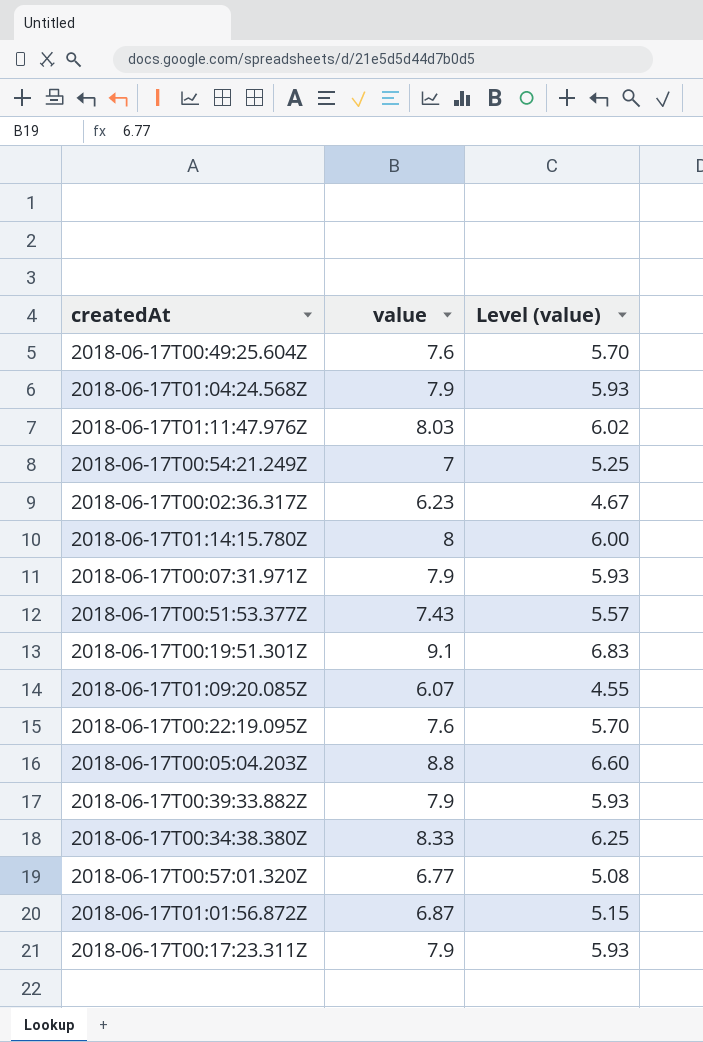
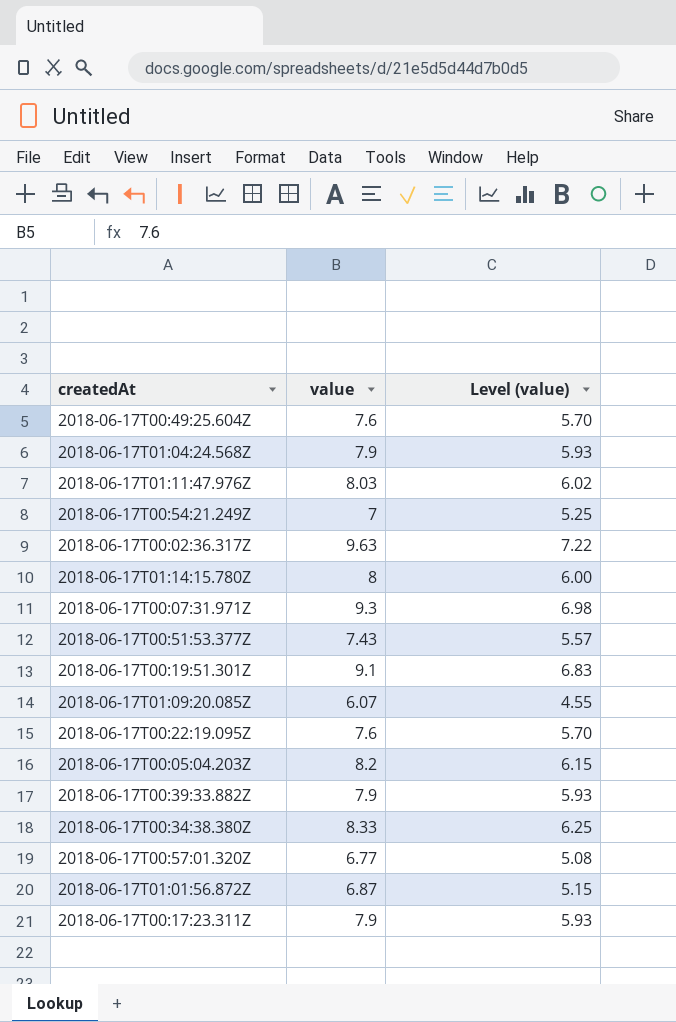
2018-06-17T00:02:36.317Z | value: 6.23 -> 9.63
2018-06-17T00:02:36.317Z | Level (value): 4.67 -> 7.22
2018-06-17T00:07:31.971Z | value: 7.9 -> 9.3
2018-06-17T00:07:31.971Z | Level (value): 5.93 -> 6.98
2018-06-17T00:05:04.203Z | value: 8.8 -> 8.2
2018-06-17T00:05:04.203Z | Level (value): 6.60 -> 6.15

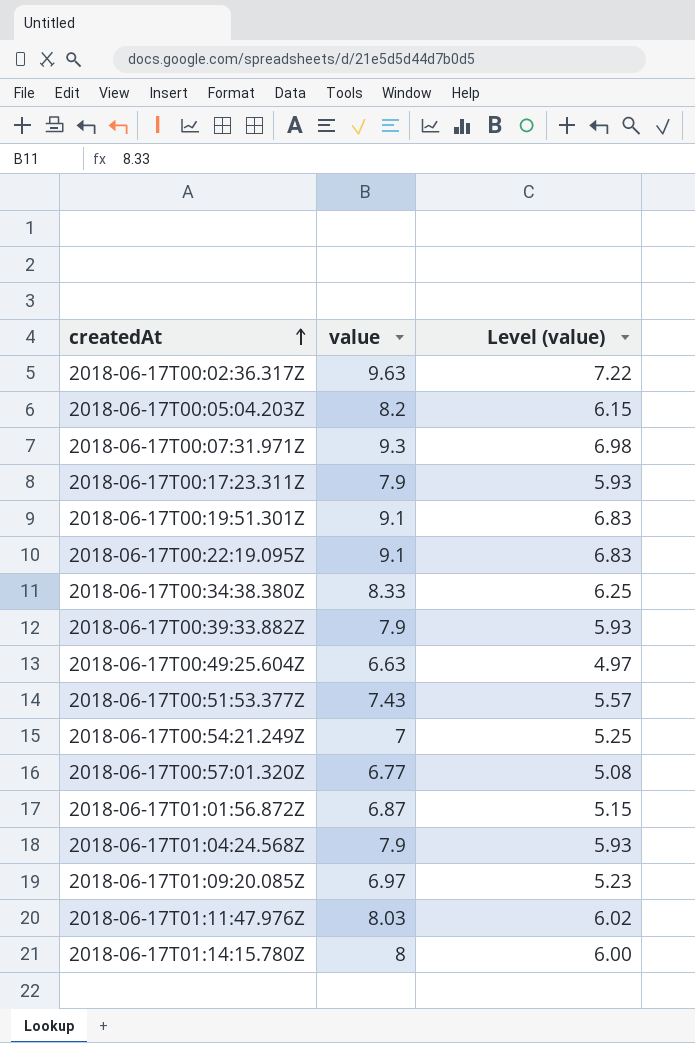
row order: none -> createdAt ascending
2018-06-17T00:22:19.095Z | value: 7.6 -> 9.1
2018-06-17T00:22:19.095Z | Level (value): 5.70 -> 6.83
2018-06-17T00:49:25.604Z | value: 7.6 -> 6.63
2018-06-17T00:49:25.604Z | Level (value): 5.70 -> 4.97
2018-06-17T01:09:20.085Z | value: 6.07 -> 6.97
2018-06-17T01:09:20.085Z | Level (value): 4.55 -> 5.23

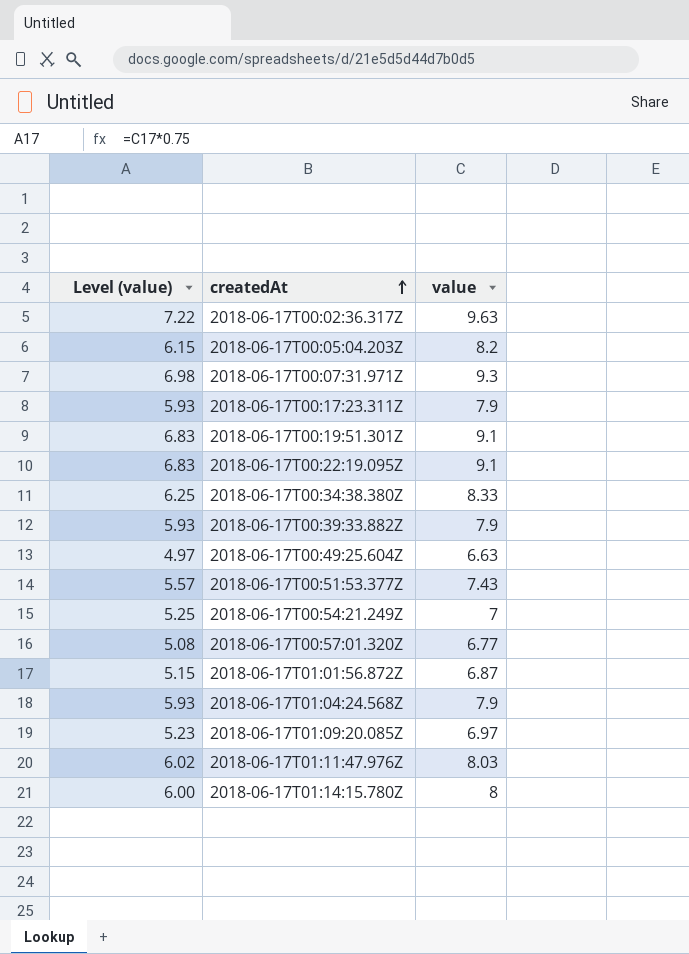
column Level (value) | position: 3 -> 1

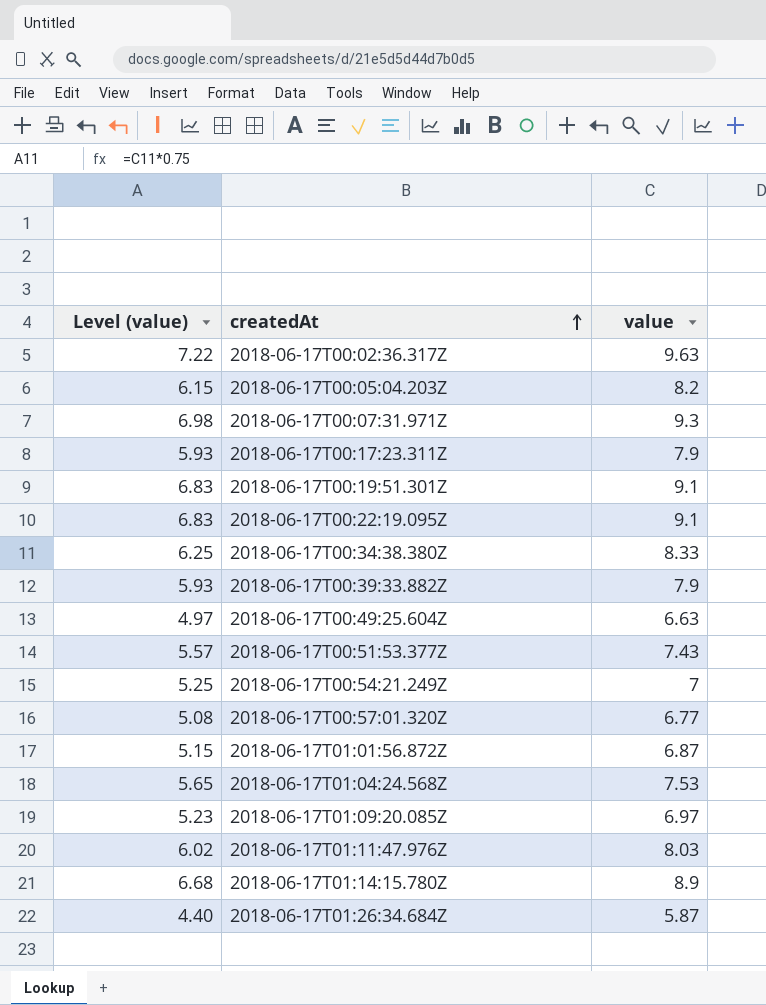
2018-06-17T01:04:24.568Z | Level (value): 5.93 -> 5.65
2018-06-17T01:04:24.568Z | value: 7.9 -> 7.53
2018-06-17T01:14:15.780Z | Level (value): 6.00 -> 6.68
2018-06-17T01:14:15.780Z | value: 8 -> 8.9
row 2018-06-17T01:26:34.684Z: none -> 4.40 | 5.87

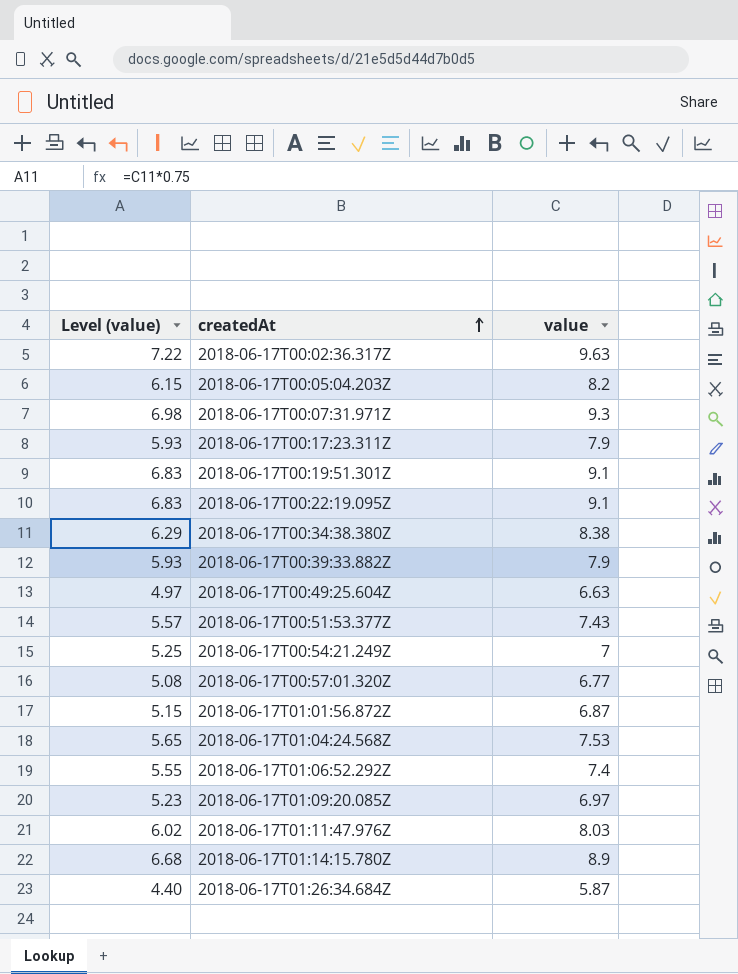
2018-06-17T00:34:38.380Z | Level (value): 6.25 -> 6.29
2018-06-17T00:34:38.380Z | value: 8.33 -> 8.38
row 2018-06-17T01:06:52.292Z: none -> 5.55 | 7.4

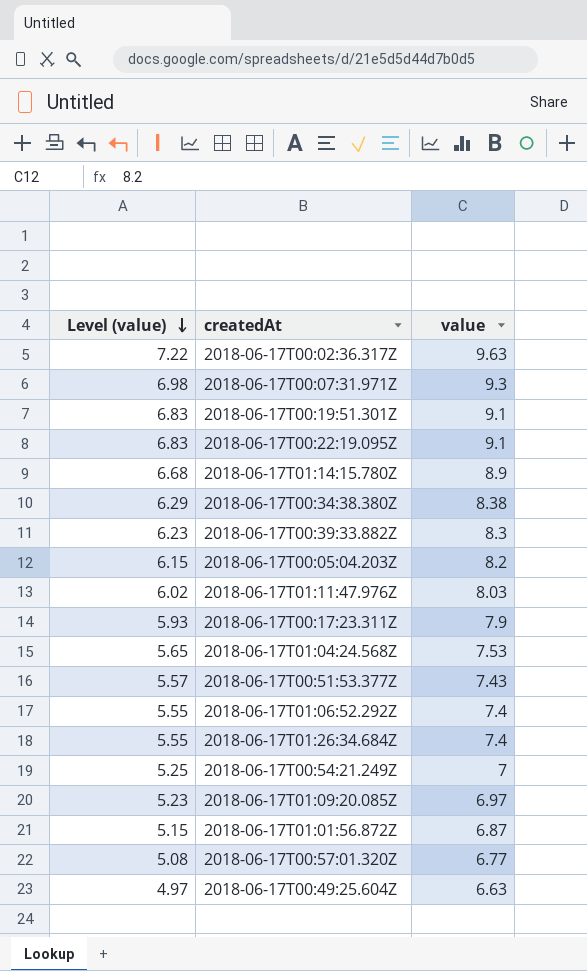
row order: createdAt ascending -> Level (value) descending
2018-06-17T00:39:33.882Z | Level (value): 5.93 -> 6.23
2018-06-17T00:39:33.882Z | value: 7.9 -> 8.3
2018-06-17T01:26:34.684Z | Level (value): 4.40 -> 5.55
2018-06-17T01:26:34.684Z | value: 5.87 -> 7.4

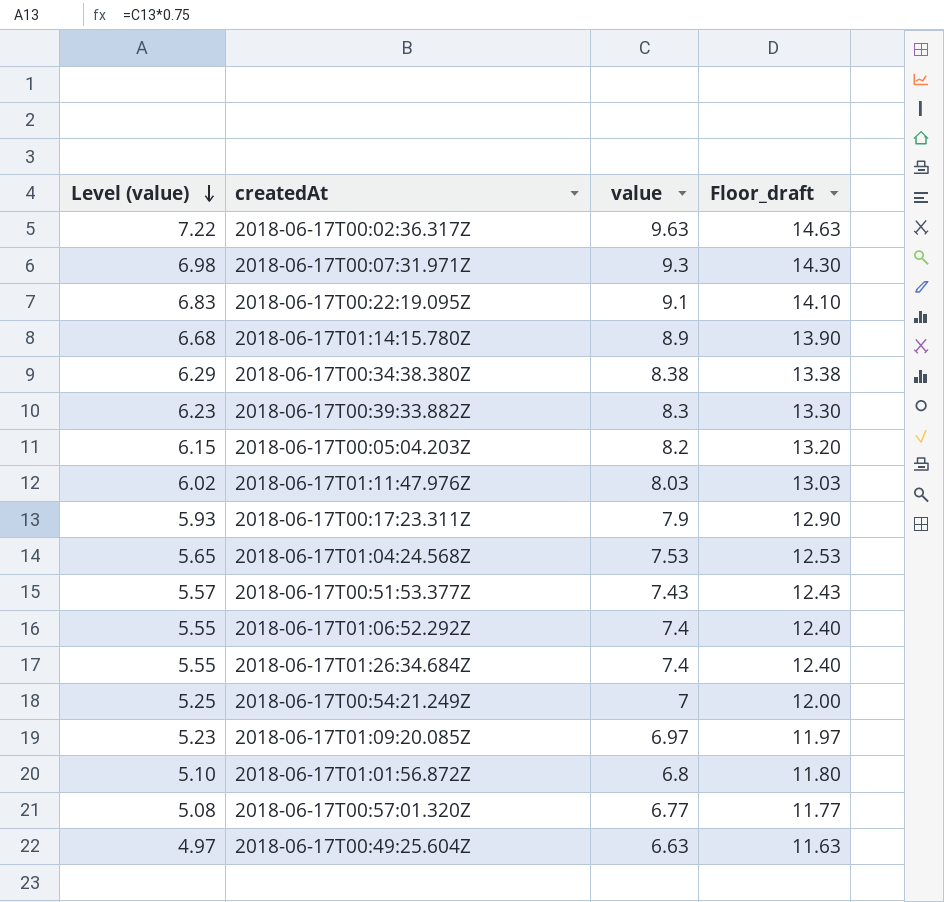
column Floor_draft | formula: none -> [value] + 5
row 2018-06-17T00:19:51.301Z: 6.83 | 9.1 -> none
2018-06-17T01:01:56.872Z | Level (value): 5.15 -> 5.10
2018-06-17T01:01:56.872Z | value: 6.87 -> 6.8

